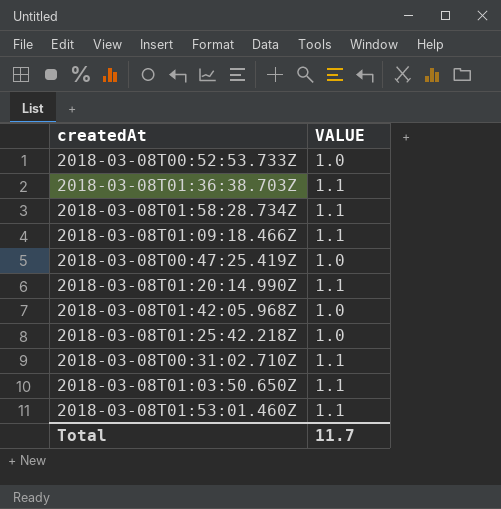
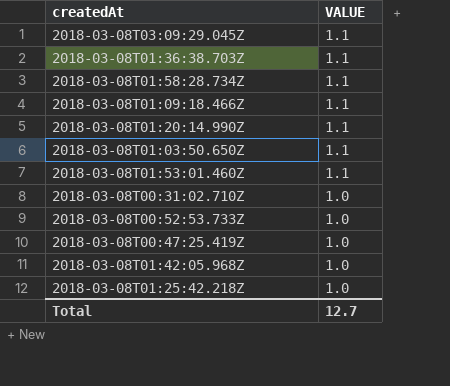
row order: none -> VALUE descending
row 2018-03-08T03:09:29.045Z: none -> 1.1
2018-03-08T00:31:02.710Z | VALUE: 1.1 -> 1.0
Total | VALUE: 11.7 -> 12.7

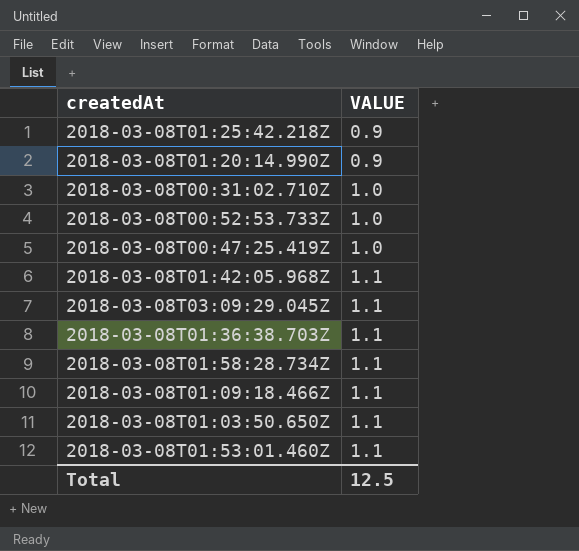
row order: VALUE descending -> VALUE ascending
2018-03-08T01:25:42.218Z | VALUE: 1.0 -> 0.9
2018-03-08T01:20:14.990Z | VALUE: 1.1 -> 0.9
2018-03-08T01:42:05.968Z | VALUE: 1.0 -> 1.1
Total | VALUE: 12.7 -> 12.5

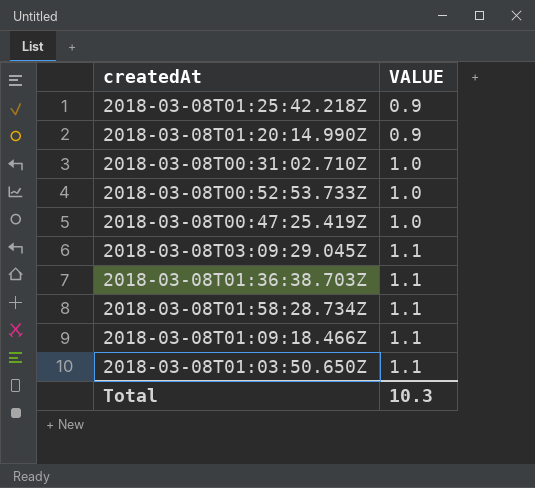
row 2018-03-08T01:42:05.968Z: 1.1 -> none
row 2018-03-08T01:53:01.460Z: 1.1 -> none
Total | VALUE: 12.5 -> 10.3

